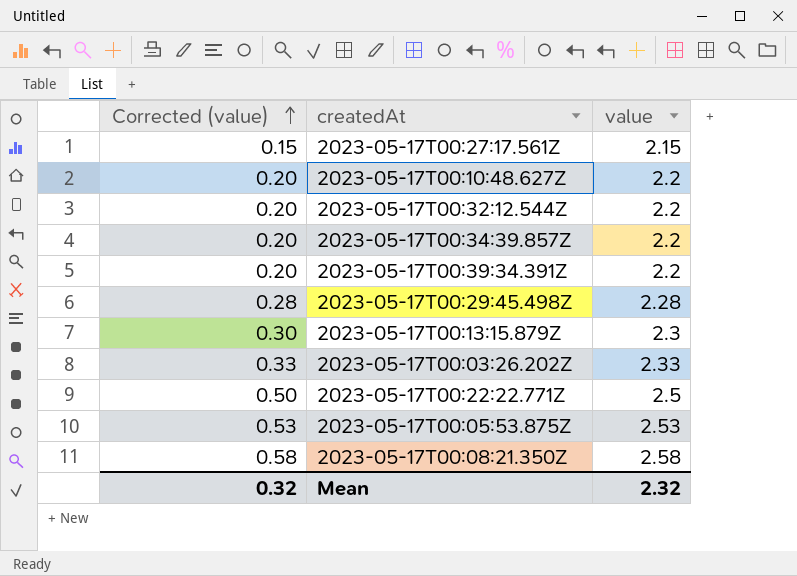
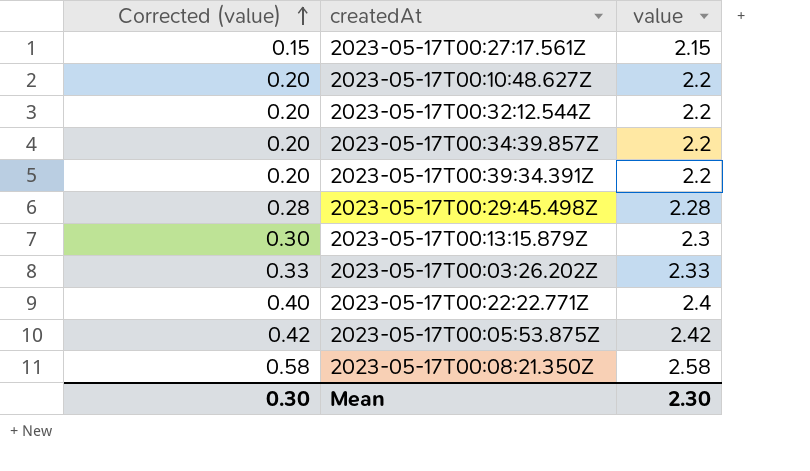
2023-05-17T00:22:22.771Z | Corrected (value): 0.50 -> 0.40
2023-05-17T00:22:22.771Z | value: 2.5 -> 2.4
2023-05-17T00:05:53.875Z | Corrected (value): 0.53 -> 0.42
2023-05-17T00:05:53.875Z | value: 2.53 -> 2.42
Mean | Corrected (value): 0.32 -> 0.30
Mean | value: 2.32 -> 2.30

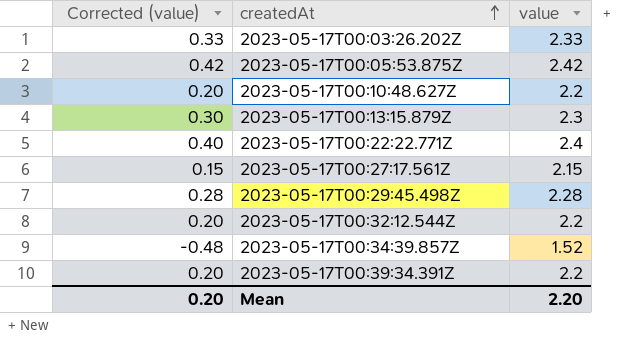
row order: Corrected (value) ascending -> createdAt ascending
row 2023-05-17T00:08:21.350Z: 0.58 | 2.58 -> none
2023-05-17T00:34:39.857Z | Corrected (value): 0.20 -> -0.48
2023-05-17T00:34:39.857Z | value: 2.2 -> 1.52
Mean | Corrected (value): 0.30 -> 0.20
Mean | value: 2.30 -> 2.20

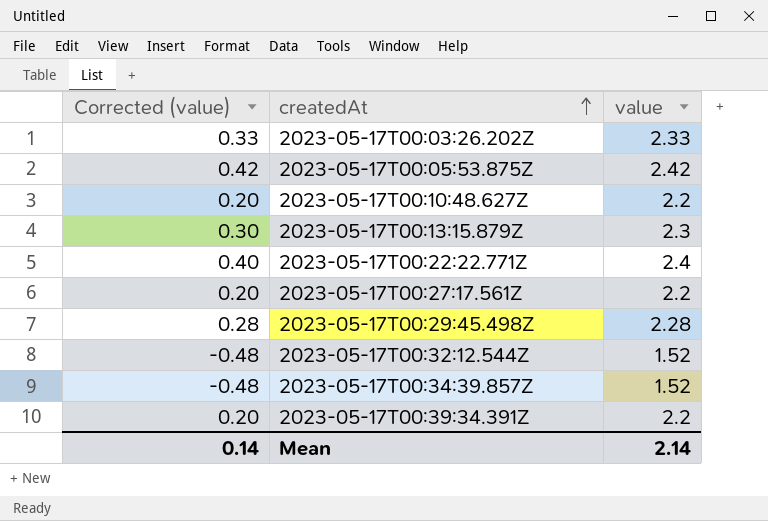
2023-05-17T00:27:17.561Z | Corrected (value): 0.15 -> 0.20
2023-05-17T00:27:17.561Z | value: 2.15 -> 2.2
2023-05-17T00:32:12.544Z | Corrected (value): 0.20 -> -0.48
2023-05-17T00:32:12.544Z | value: 2.2 -> 1.52
Mean | Corrected (value): 0.20 -> 0.14
Mean | value: 2.20 -> 2.14

